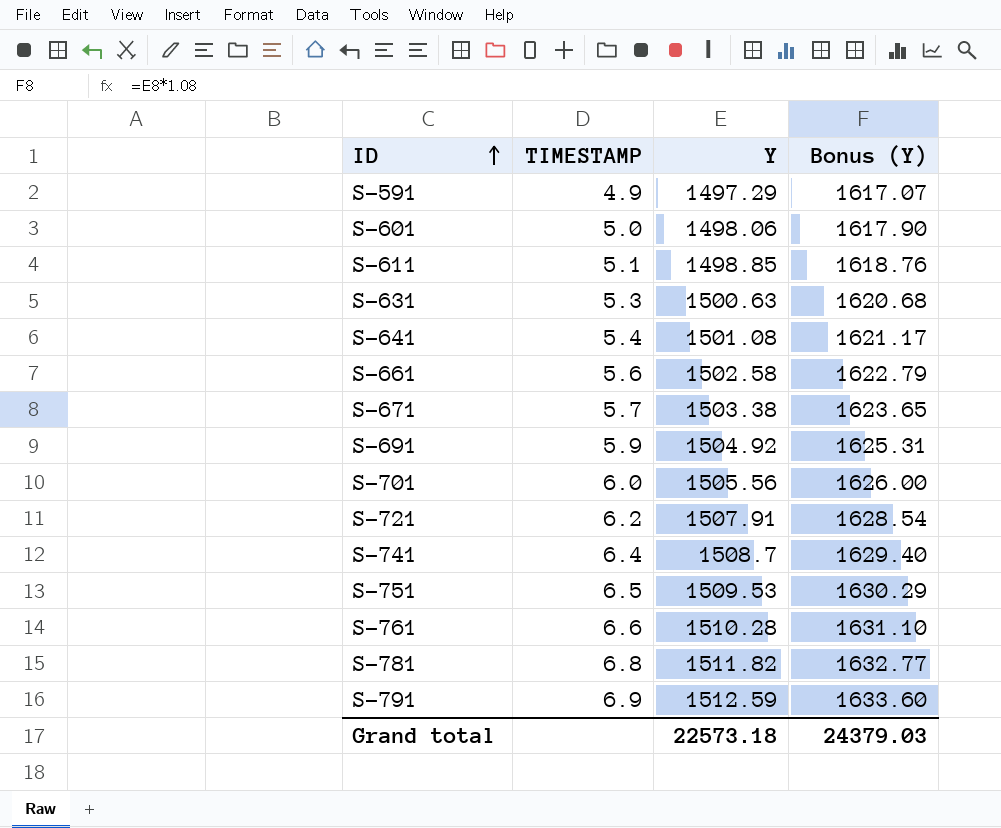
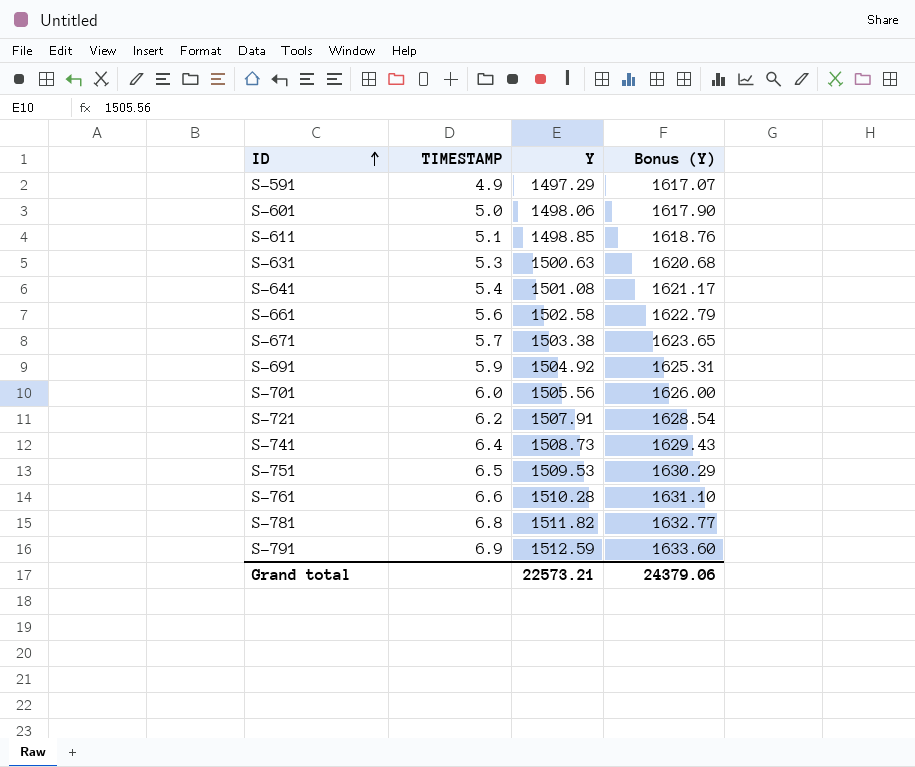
S-741 | Y: 1508.7 -> 1508.73
S-741 | Bonus (Y): 1629.40 -> 1629.43
Grand total | Y: 22573.18 -> 22573.21
Grand total | Bonus (Y): 24379.03 -> 24379.06

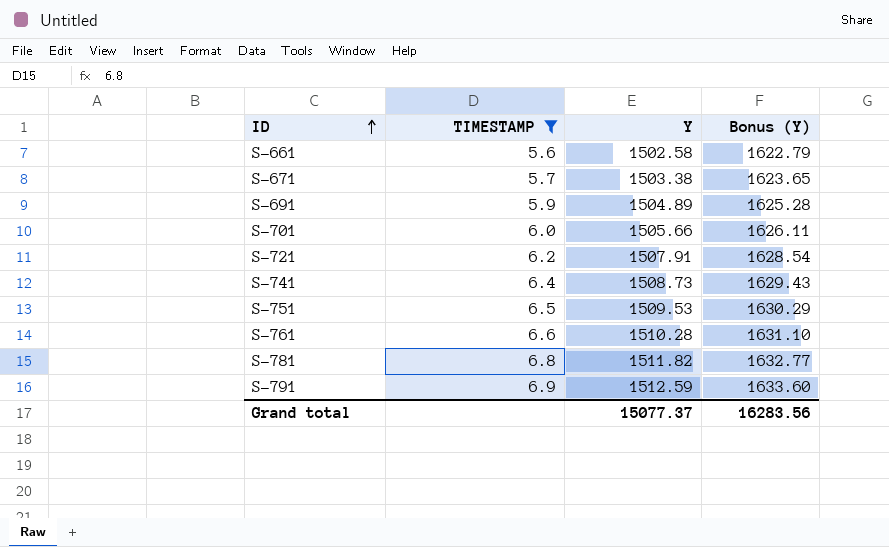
filter: none -> TIMESTAMP >= 5.6
S-691 | Y: 1504.92 -> 1504.89
S-691 | Bonus (Y): 1625.31 -> 1625.28
S-701 | Y: 1505.56 -> 1505.66
S-701 | Bonus (Y): 1626.00 -> 1626.11
Grand total | Y: 22573.21 -> 15077.37
Grand total | Bonus (Y): 24379.06 -> 16283.56

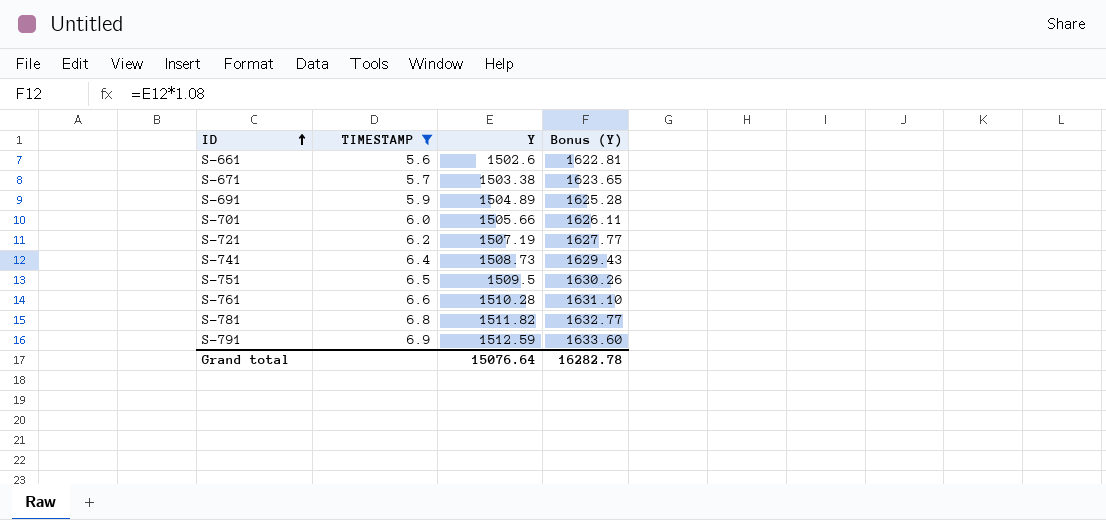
S-661 | Y: 1502.58 -> 1502.6
S-661 | Bonus (Y): 1622.79 -> 1622.81
S-721 | Y: 1507.91 -> 1507.19
S-721 | Bonus (Y): 1628.54 -> 1627.77
S-751 | Y: 1509.53 -> 1509.5
S-751 | Bonus (Y): 1630.29 -> 1630.26
Grand total | Y: 15077.37 -> 15076.64
Grand total | Bonus (Y): 16283.56 -> 16282.78

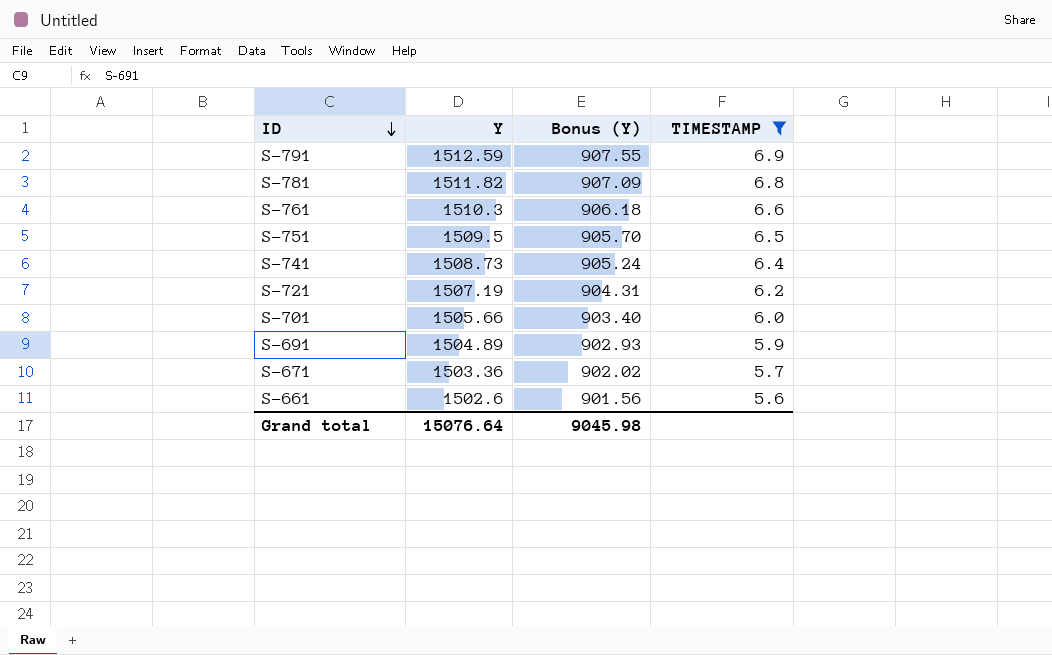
row order: ID ascending -> ID descending
column Bonus (Y) | formula: [Y] * 1.08 -> [Y] * 0.6
column TIMESTAMP | position: 2 -> 4
S-761 | Y: 1510.28 -> 1510.3
S-671 | Y: 1503.38 -> 1503.36
Grand total | Bonus (Y): 16282.78 -> 9045.98

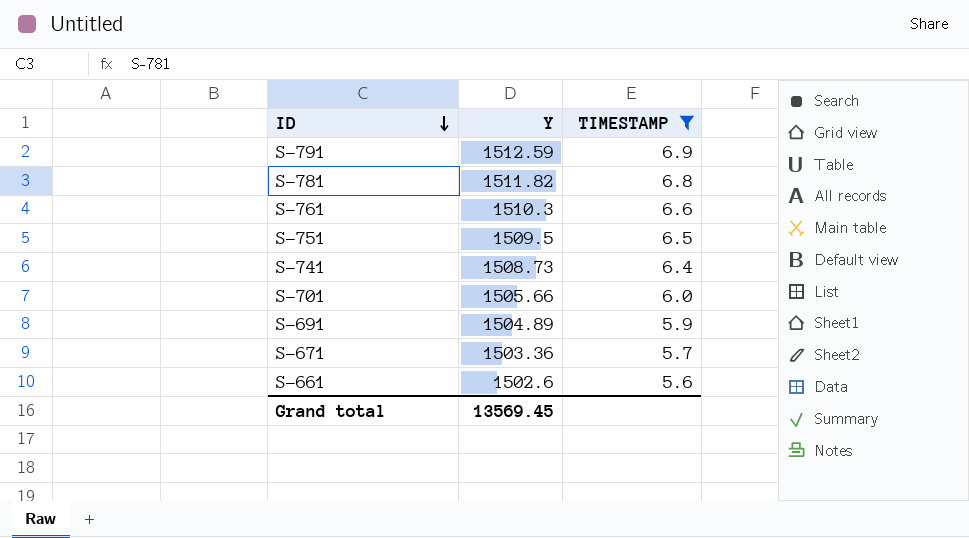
column Bonus (Y) | formula: [Y] * 0.6 -> none
row S-721: 1507.19 | 904.31 | 6.2 -> none
Grand total | Y: 15076.64 -> 13569.45

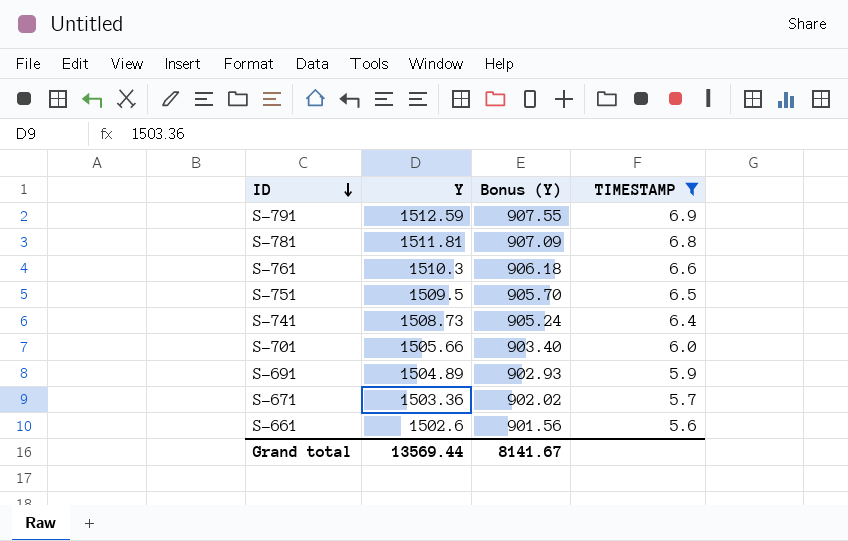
column Bonus (Y) | formula: none -> [Y] * 0.6
S-781 | Y: 1511.82 -> 1511.81
Grand total | Y: 13569.45 -> 13569.44

